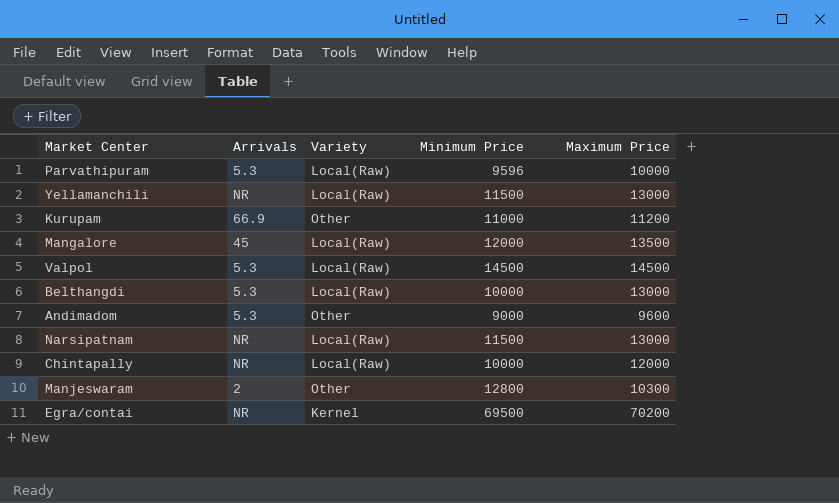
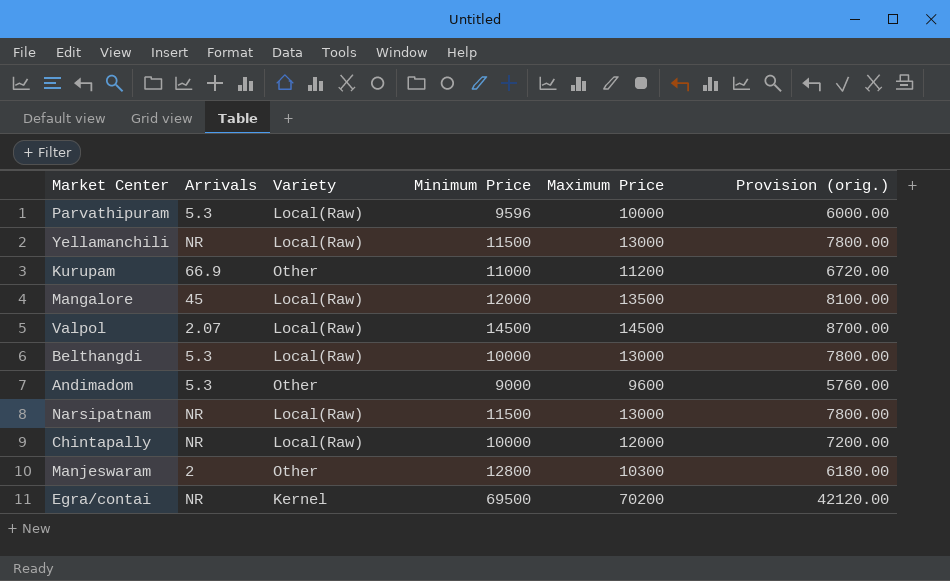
column Provision (orig.) | formula: none -> [Maximum Price] * 0.6
Valpol | Arrivals: 5.3 -> 2.07

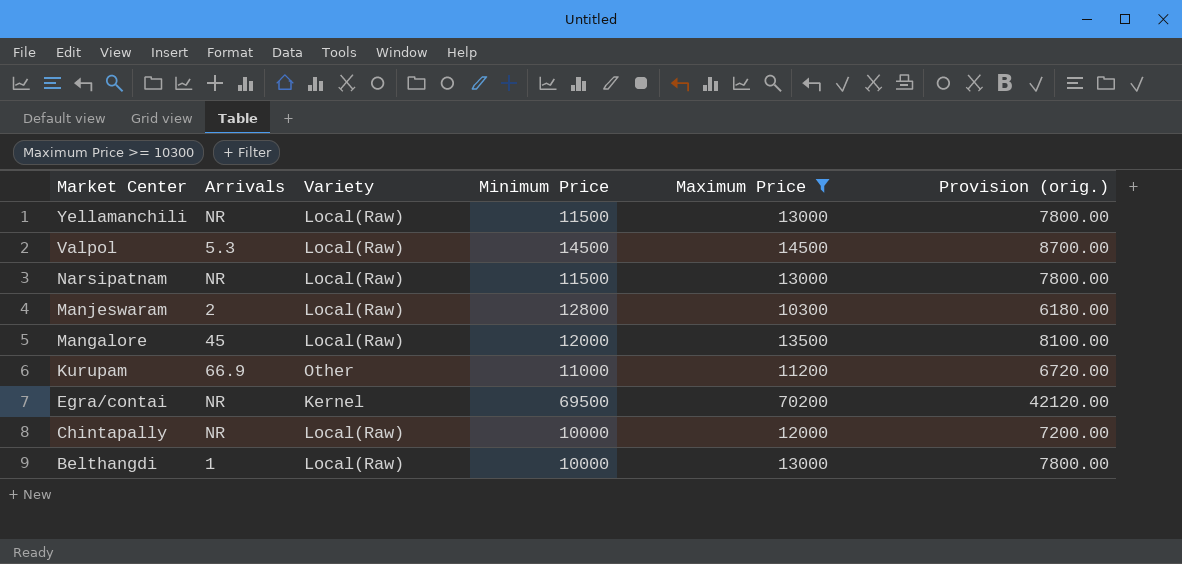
filter: none -> Maximum Price >= 10300
row order: none -> Market Center descending
Valpol | Arrivals: 2.07 -> 5.3
Manjeswaram | Variety: Other -> Local(Raw)
Belthangdi | Arrivals: 5.3 -> 1

